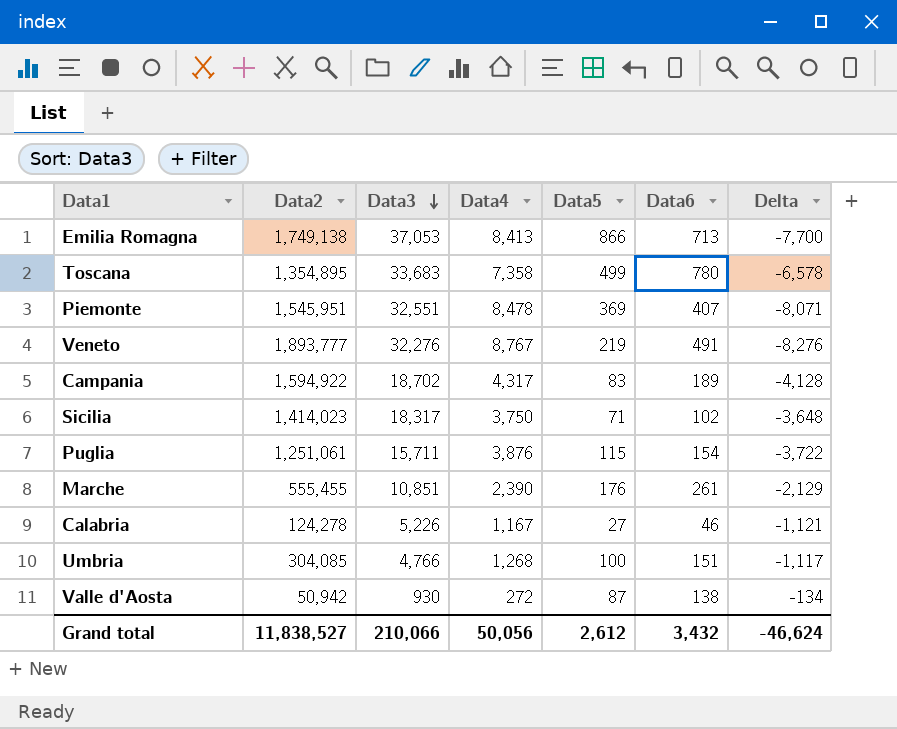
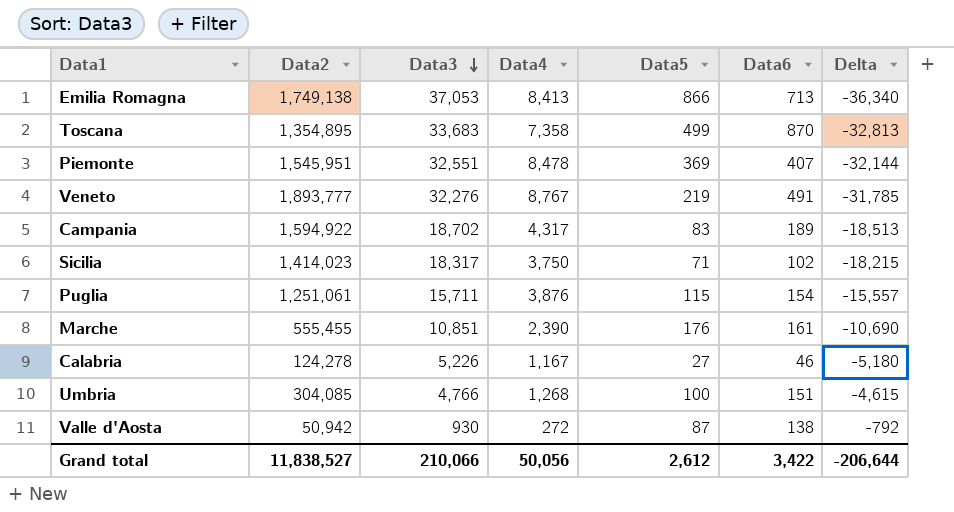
column Delta | formula: [Data6] - [Data4] -> [Data6] - [Data3]
Toscana | Data6: 780 -> 870
Marche | Data6: 261 -> 161
Grand total | Data6: 3,432 -> 3,422
Grand total | Delta: -46,624 -> -206,644

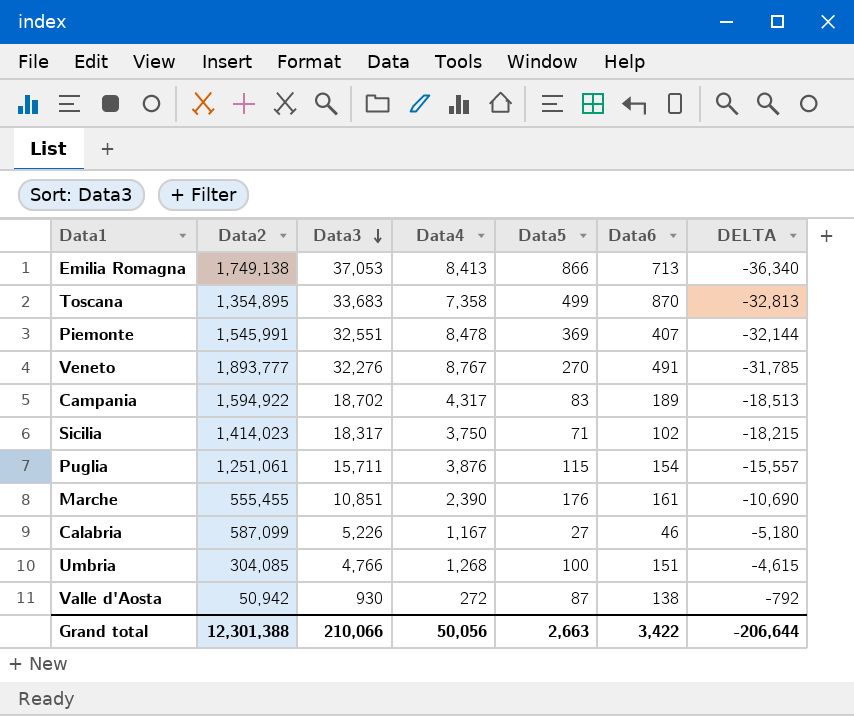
column name: Delta -> DELTA
Piemonte | Data2: 1,545,951 -> 1,545,991
Veneto | Data5: 219 -> 270
Calabria | Data2: 124,278 -> 587,099
Grand total | Data2: 11,838,527 -> 12,301,388
Grand total | Data5: 2,612 -> 2,663

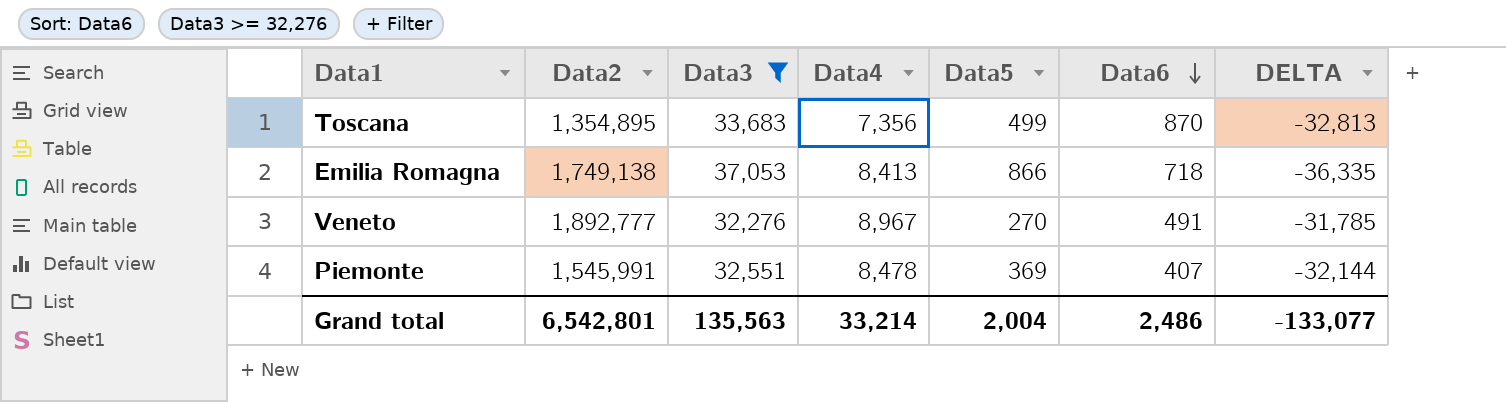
filter: none -> Data3 >= 32,276
row order: Data3 descending -> Data6 descending
Toscana | Data4: 7,358 -> 7,356
Emilia Romagna | Data6: 713 -> 718
Emilia Romagna | DELTA: -36,340 -> -36,335
Veneto | Data2: 1,893,777 -> 1,892,777
Veneto | Data4: 8,767 -> 8,967
Grand total | Data2: 12,301,388 -> 6,542,801
Grand total | Data3: 210,066 -> 135,563
Grand total | Data4: 50,056 -> 33,214
Grand total | Data5: 2,663 -> 2,004
Grand total | Data6: 3,422 -> 2,486
Grand total | DELTA: -206,644 -> -133,077

